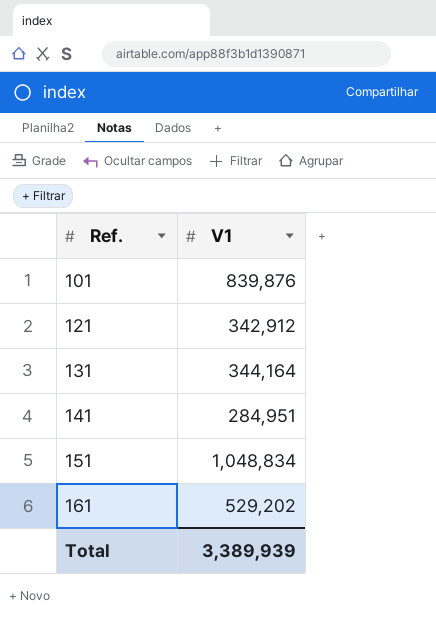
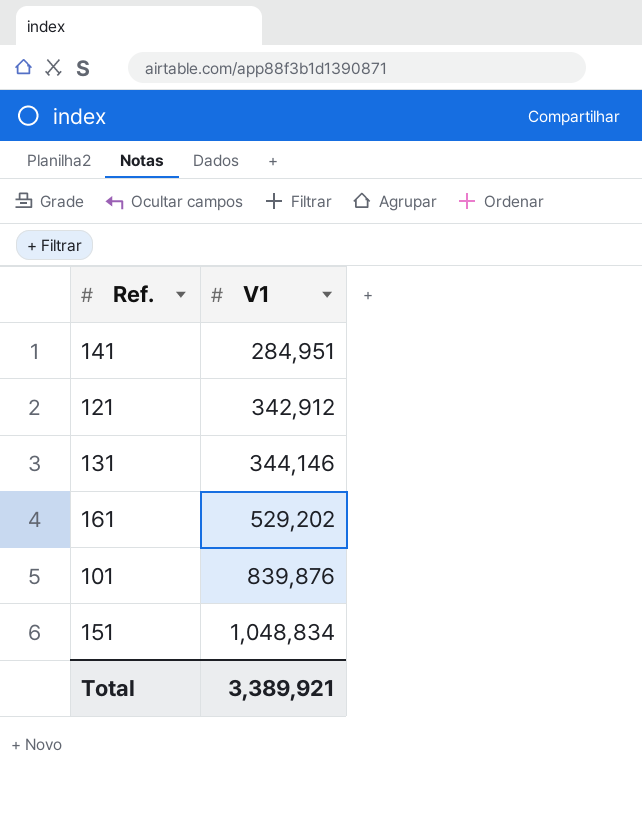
row order: Ref. ascending -> V1 ascending
131 | V1: 344,164 -> 344,146
Total | V1: 3,389,939 -> 3,389,921

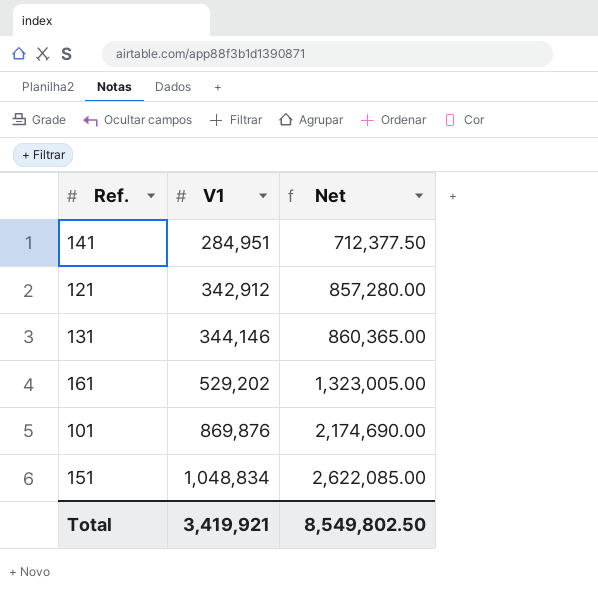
column Net | formula: none -> [V1] * 2.5
101 | V1: 839,876 -> 869,876
Total | V1: 3,389,921 -> 3,419,921

